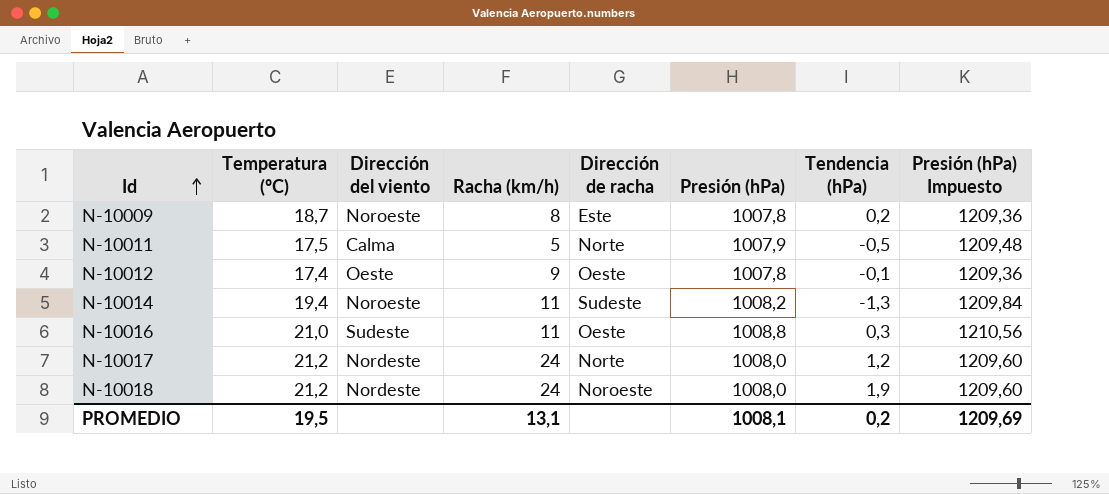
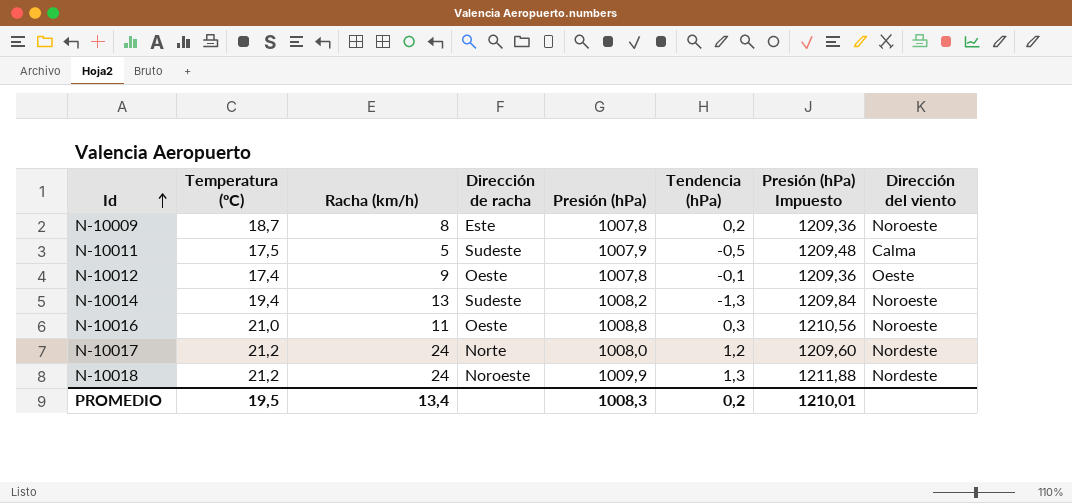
column Dirección del viento | position: 3 -> 8
N-10011 | Dirección de racha: Norte -> Sudeste
N-10014 | Racha (km/h): 11 -> 13
N-10016 | Dirección del viento: Sudeste -> Noroeste
N-10018 | Presión (hPa): 1008,0 -> 1009,9
N-10018 | Tendencia (hPa): 1,9 -> 1,3
N-10018 | Presión (hPa) Impuesto: 1209,60 -> 1211,88
PROMEDIO | Racha (km/h): 13,1 -> 13,4
PROMEDIO | Presión (hPa): 1008,1 -> 1008,3
PROMEDIO | Presión (hPa) Impuesto: 1209,69 -> 1210,01

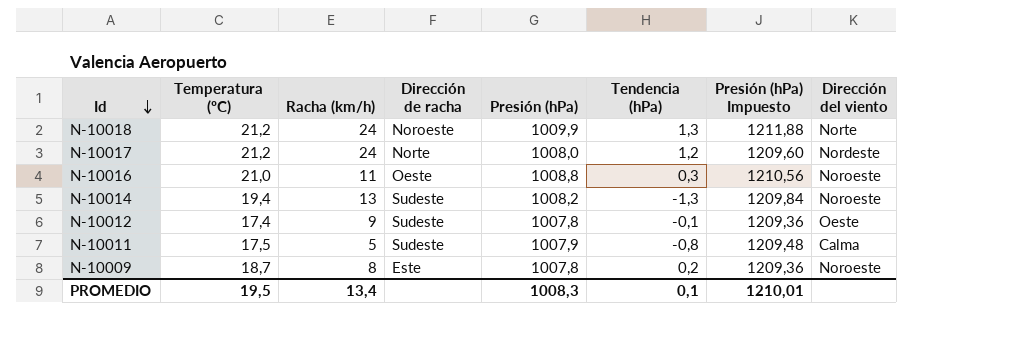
row order: Id ascending -> Id descending
N-10018 | Dirección del viento: Nordeste -> Norte
N-10012 | Dirección de racha: Oeste -> Sudeste
N-10011 | Tendencia (hPa): -0,5 -> -0,8
PROMEDIO | Tendencia (hPa): 0,2 -> 0,1

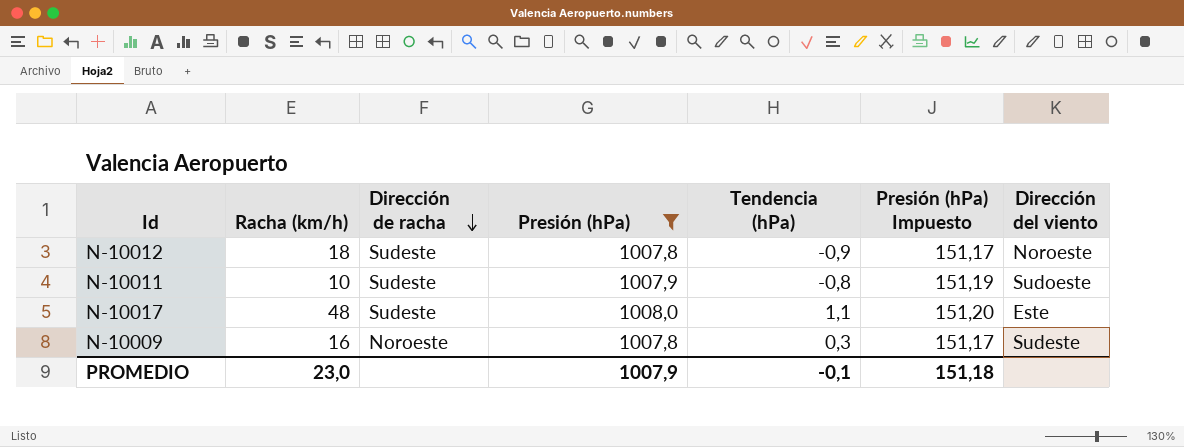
filter: none -> Presión (hPa) <= 1008,0
row order: Id descending -> Dirección de racha descending
column Temperatura (ºC) | position: 2 -> none
column Presión (hPa) Impuesto | formula: [Presión (hPa)] * 1,2 -> [Presión (hPa)] * 0,15
N-10012 | Racha (km/h): 9 -> 18
N-10012 | Tendencia (hPa): -0,1 -> -0,9
N-10012 | Dirección del viento: Oeste -> Noroeste
N-10011 | Racha (km/h): 5 -> 10
N-10011 | Dirección del viento: Calma -> Sudoeste
N-10017 | Racha (km/h): 24 -> 48
N-10017 | Dirección de racha: Norte -> Sudeste
N-10017 | Tendencia (hPa): 1,2 -> 1,1
N-10017 | Dirección del viento: Nordeste -> Este
N-10009 | Racha (km/h): 8 -> 16
N-10009 | Dirección de racha: Este -> Noroeste
N-10009 | Tendencia (hPa): 0,2 -> 0,3
N-10009 | Dirección del viento: Noroeste -> Sudeste
PROMEDIO | Racha (km/h): 13,4 -> 23,0
PROMEDIO | Presión (hPa): 1008,3 -> 1007,9
PROMEDIO | Tendencia (hPa): 0,1 -> -0,1
PROMEDIO | Presión (hPa) Impuesto: 1210,01 -> 151,18

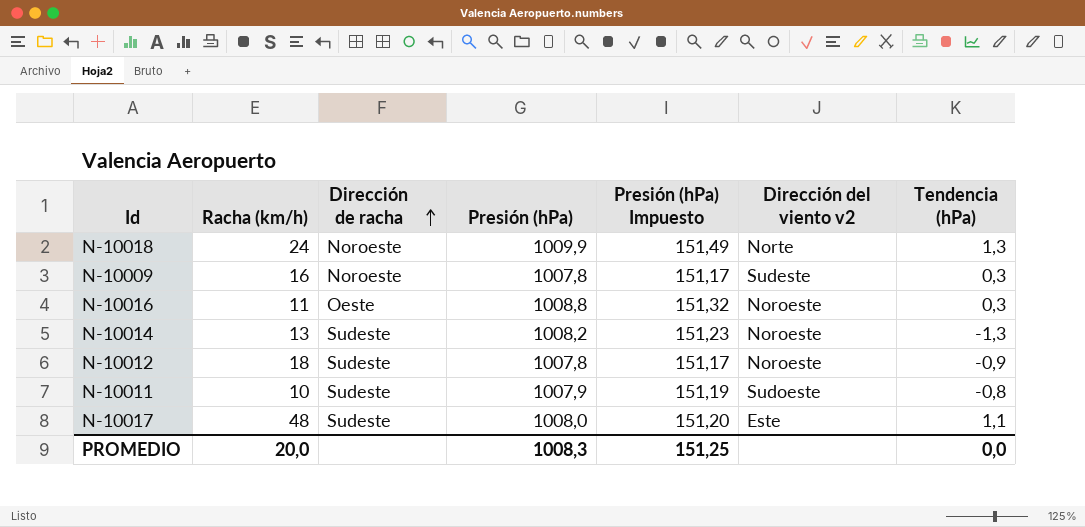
filter: Presión (hPa) <= 1008,0 -> none
row order: Dirección de racha descending -> Dirección de racha ascending
column name: Dirección del viento -> Dirección del viento v2
column Tendencia (hPa) | position: 5 -> 7
PROMEDIO | Racha (km/h): 23,0 -> 20,0
PROMEDIO | Presión (hPa): 1007,9 -> 1008,3
PROMEDIO | Presión (hPa) Impuesto: 151,18 -> 151,25
PROMEDIO | Tendencia (hPa): -0,1 -> 0,0

